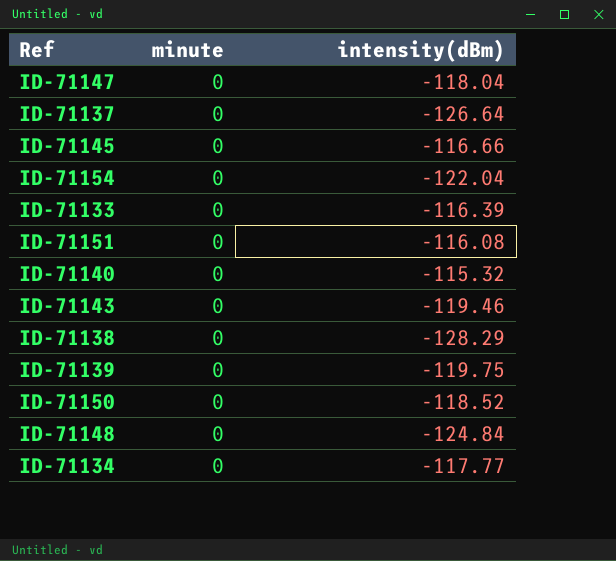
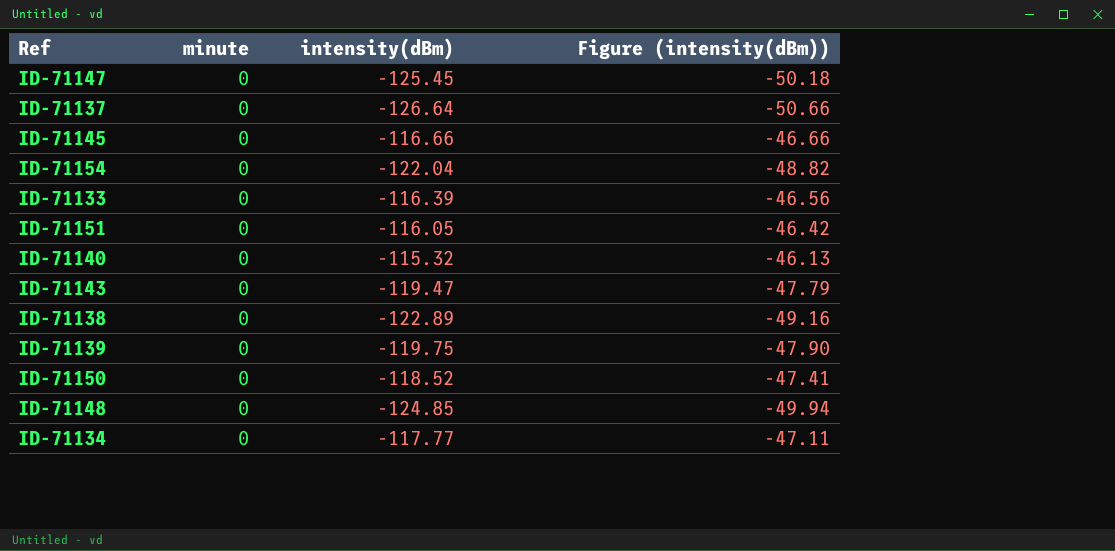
column Figure (intensity(dBm)) | formula: none -> [intensity(dBm)] * 0.4
ID-71147 | intensity(dBm): -118.04 -> -125.45
ID-71151 | intensity(dBm): -116.08 -> -116.05
ID-71143 | intensity(dBm): -119.46 -> -119.47
ID-71138 | intensity(dBm): -128.29 -> -122.89
ID-71148 | intensity(dBm): -124.84 -> -124.85

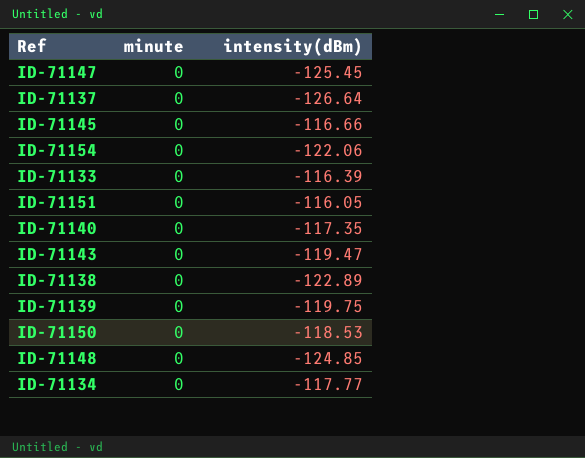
column Figure (intensity(dBm)) | formula: [intensity(dBm)] * 0.4 -> none
ID-71154 | intensity(dBm): -122.04 -> -122.06
ID-71140 | intensity(dBm): -115.32 -> -117.35
ID-71150 | intensity(dBm): -118.52 -> -118.53

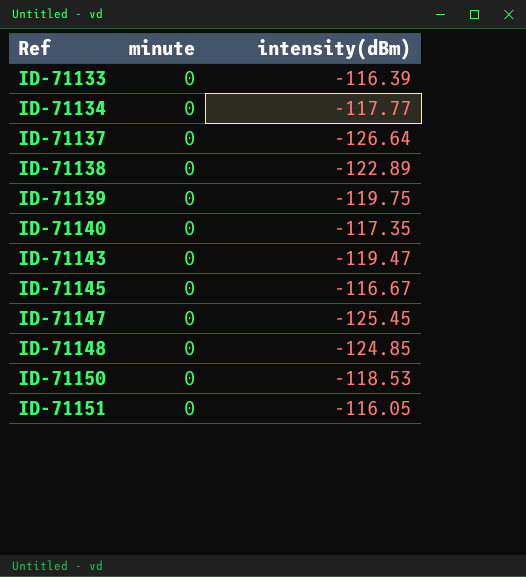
row order: none -> Ref ascending
row ID-71154: 0 | -122.06 -> none
ID-71145 | intensity(dBm): -116.66 -> -116.67

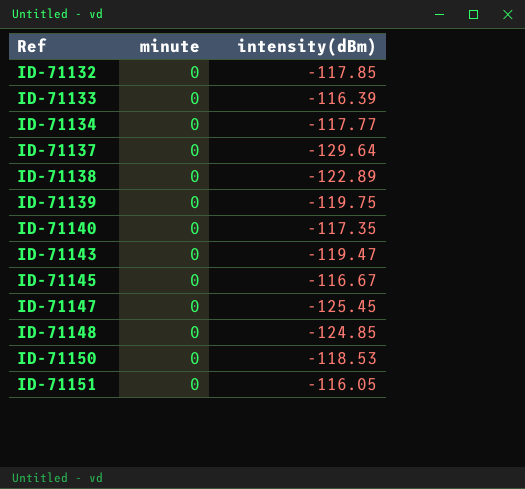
row ID-71132: none -> 0 | -117.85
ID-71137 | intensity(dBm): -126.64 -> -129.64

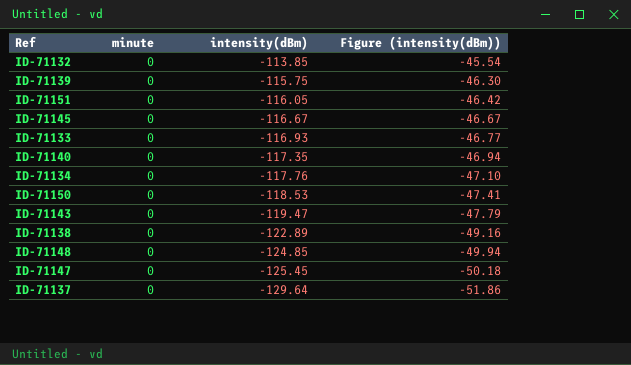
row order: Ref ascending -> intensity(dBm) descending
column Figure (intensity(dBm)) | formula: none -> [intensity(dBm)] * 0.4
ID-71132 | intensity(dBm): -117.85 -> -113.85
ID-71139 | intensity(dBm): -119.75 -> -115.75
ID-71133 | intensity(dBm): -116.39 -> -116.93
ID-71134 | intensity(dBm): -117.77 -> -117.76

